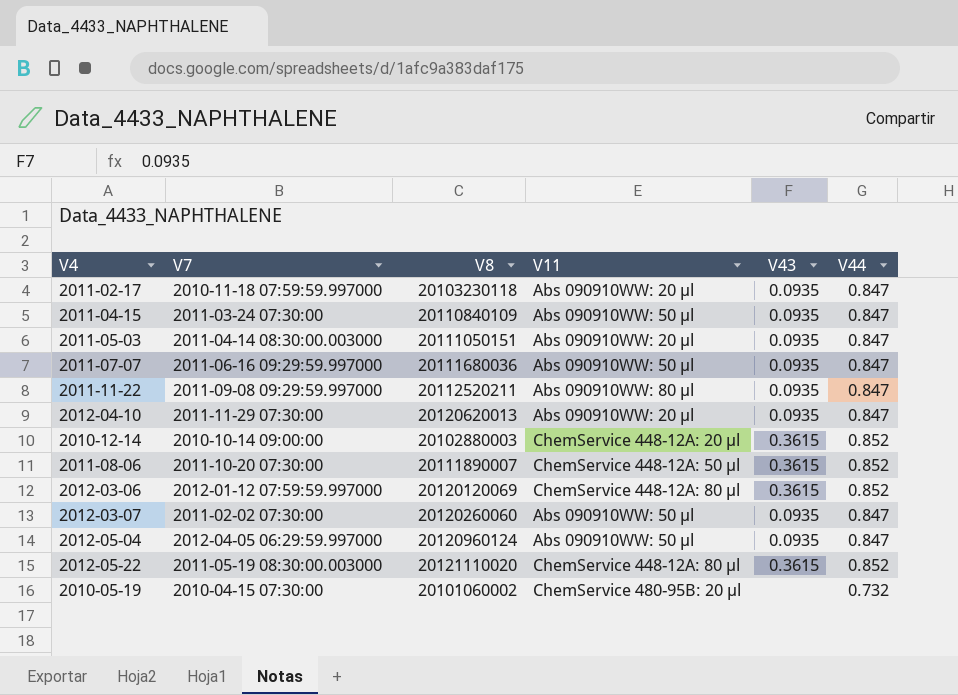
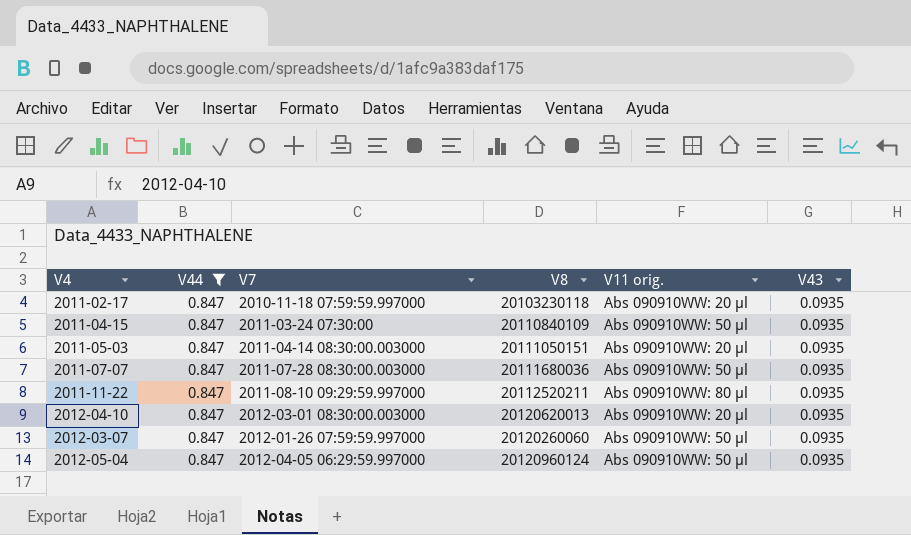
filter: none -> V44 = 0.847
column V44 | position: 6 -> 2
column name: V11 -> V11 orig.
2011-07-07 | V7: 2011-06-16 09:29:59.997000 -> 2011-07-28 08:30:00.003000
2011-11-22 | V7: 2011-09-08 09:29:59.997000 -> 2011-08-10 09:29:59.997000
2012-04-10 | V7: 2011-11-29 07:30:00 -> 2012-03-01 08:30:00.003000
2012-03-07 | V7: 2011-02-02 07:30:00 -> 2012-01-26 07:59:59.997000

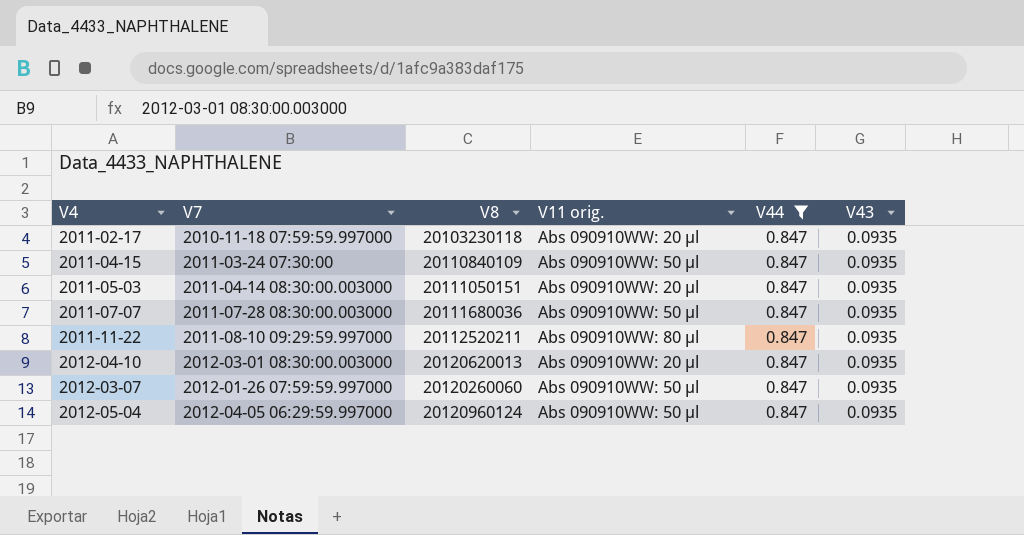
column V44 | position: 2 -> 5

